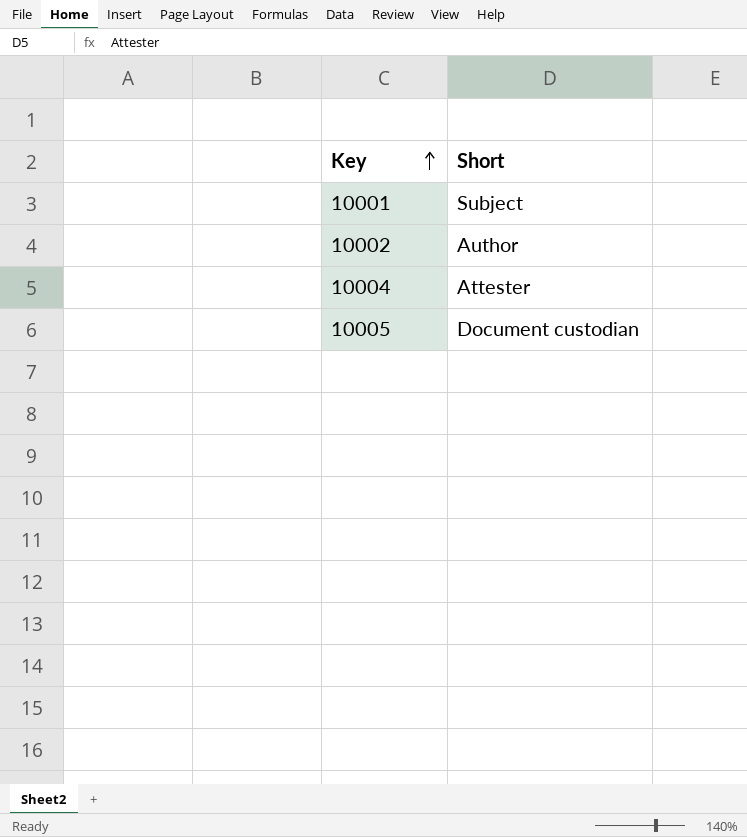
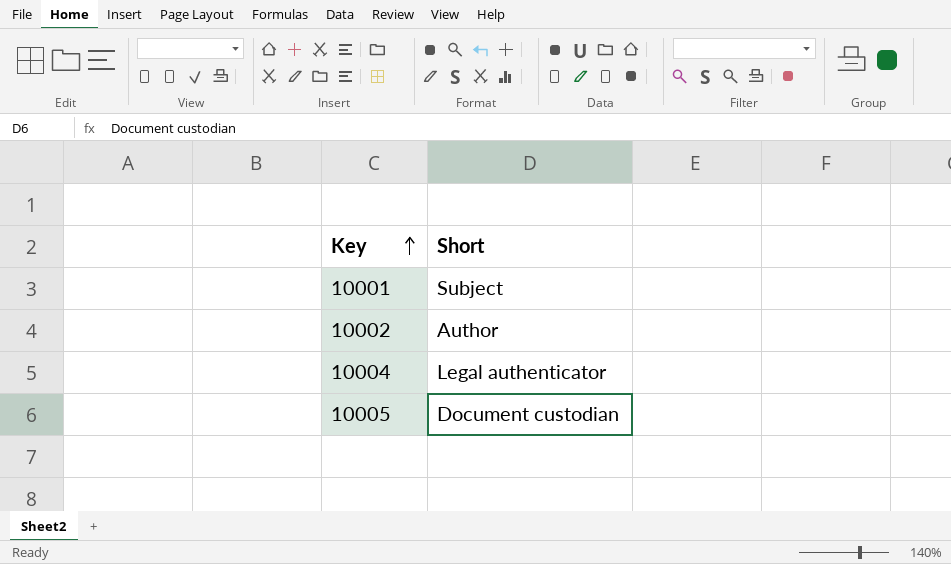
10004 | Short: Attester -> Legal authenticator

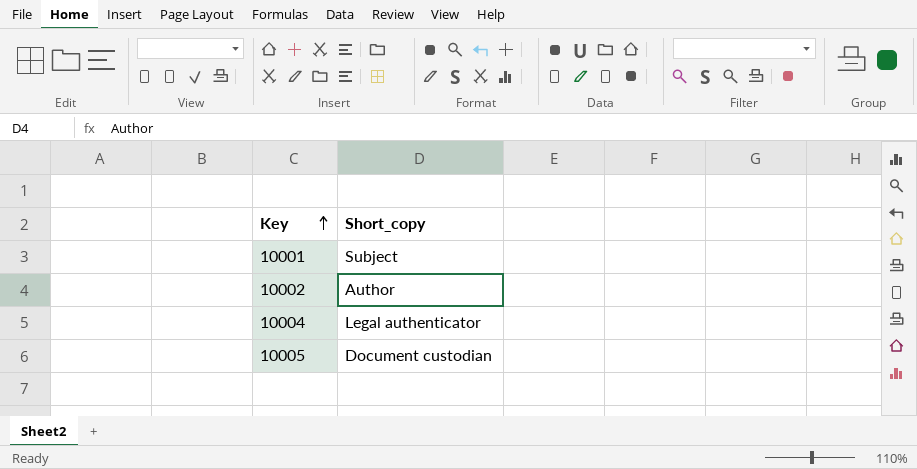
column name: Short -> Short_copy

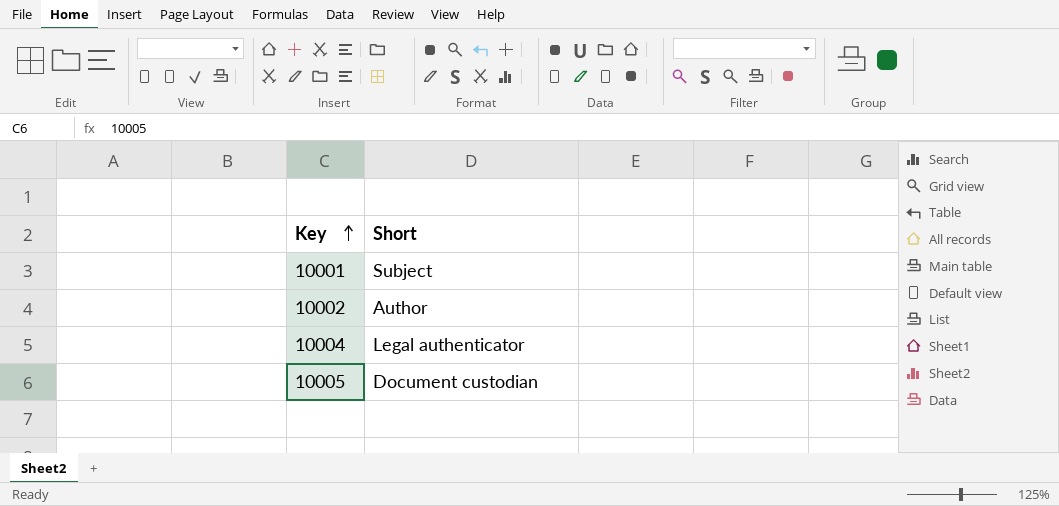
column name: Short_copy -> Short

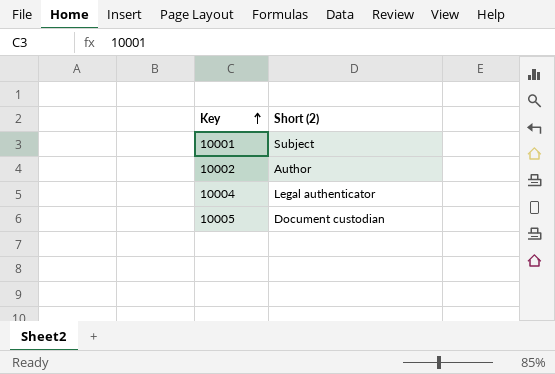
column name: Short -> Short (2)

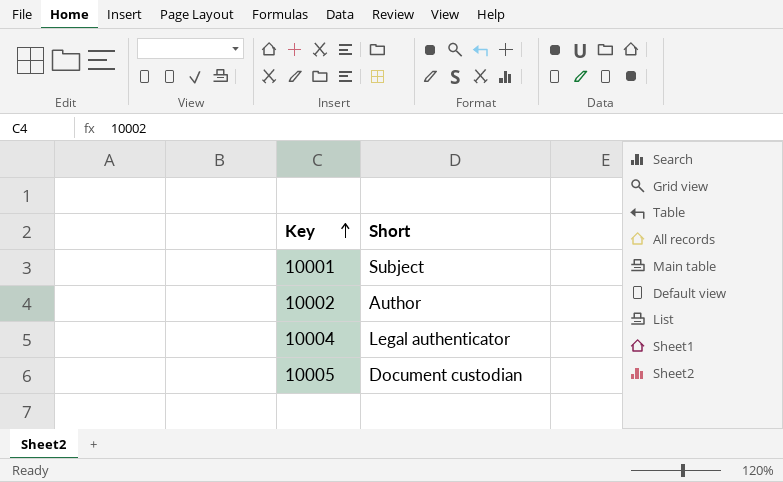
column name: Short (2) -> Short

